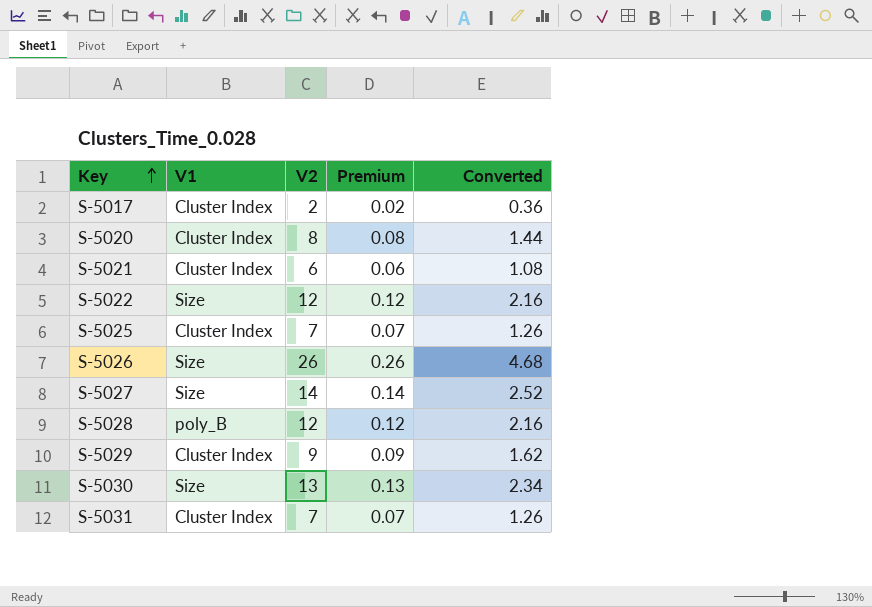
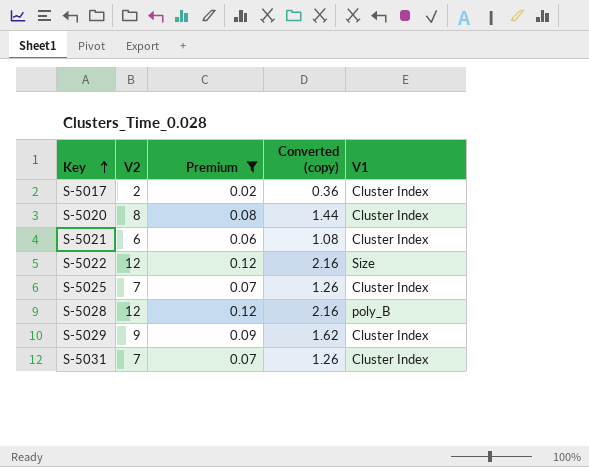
filter: none -> Premium <= 0.12
column name: Converted -> Converted (copy)
column V1 | position: 2 -> 5

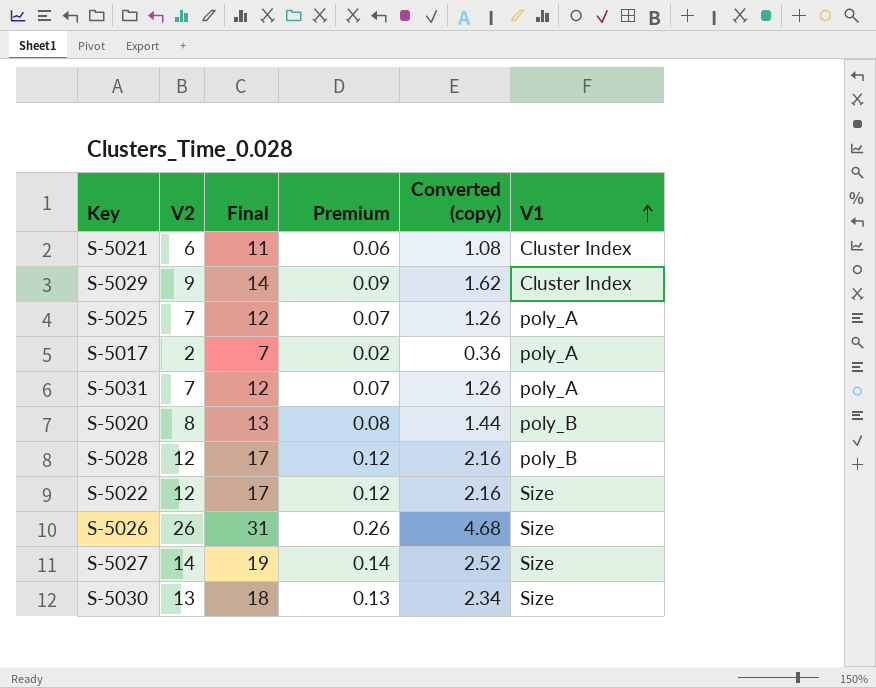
filter: Premium <= 0.12 -> none
row order: Key ascending -> V1 ascending
column Final | formula: none -> [V2] + 5
S-5025 | V1: Cluster Index -> poly_A
S-5017 | V1: Cluster Index -> poly_A
S-5031 | V1: Cluster Index -> poly_A
S-5020 | V1: Cluster Index -> poly_B

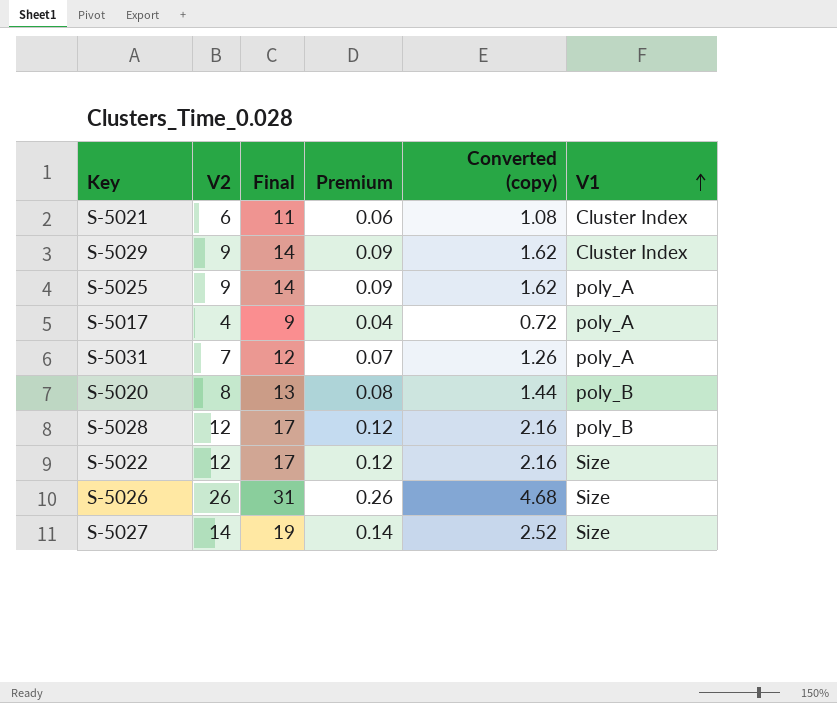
row S-5030: 13 | 18 | 0.13 | 2.34 | Size -> none
S-5025 | V2: 7 -> 9
S-5025 | Final: 12 -> 14
S-5025 | Premium: 0.07 -> 0.09
S-5025 | Converted (copy): 1.26 -> 1.62
S-5017 | V2: 2 -> 4
S-5017 | Final: 7 -> 9
S-5017 | Premium: 0.02 -> 0.04
S-5017 | Converted (copy): 0.36 -> 0.72

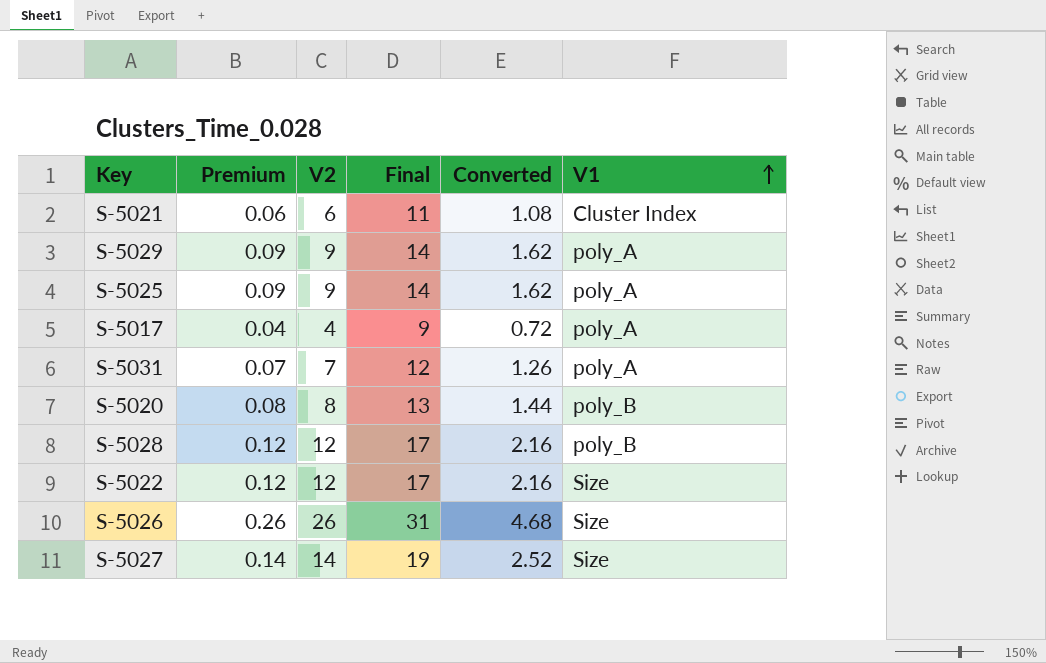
column Premium | position: 4 -> 2
column name: Converted (copy) -> Converted
S-5029 | V1: Cluster Index -> poly_A

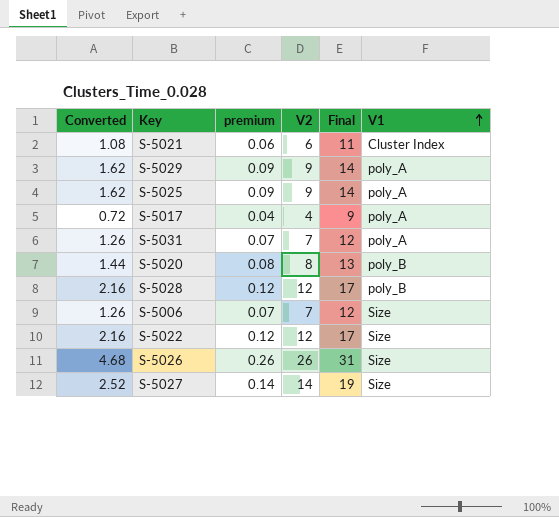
column Converted | position: 5 -> 1
column name: Premium -> premium
row S-5006: none -> 1.26 | 0.07 | 7 | 12 | Size

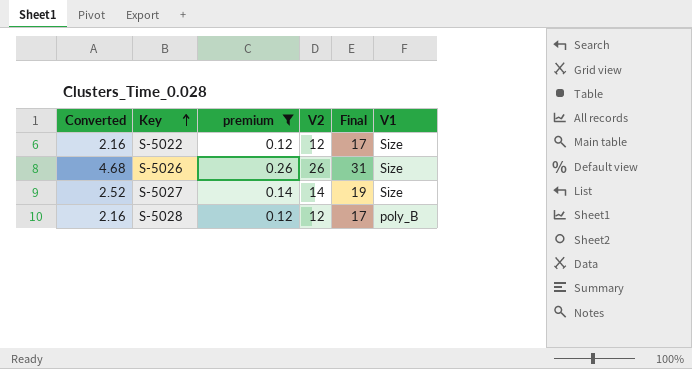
filter: none -> premium >= 0.12
row order: V1 ascending -> Key ascending

